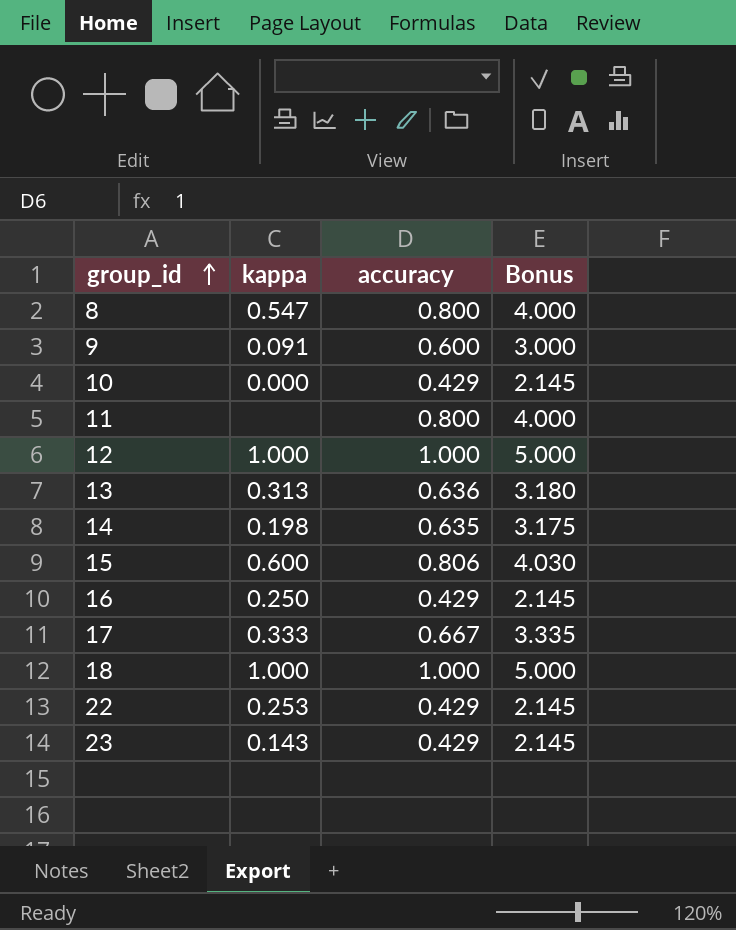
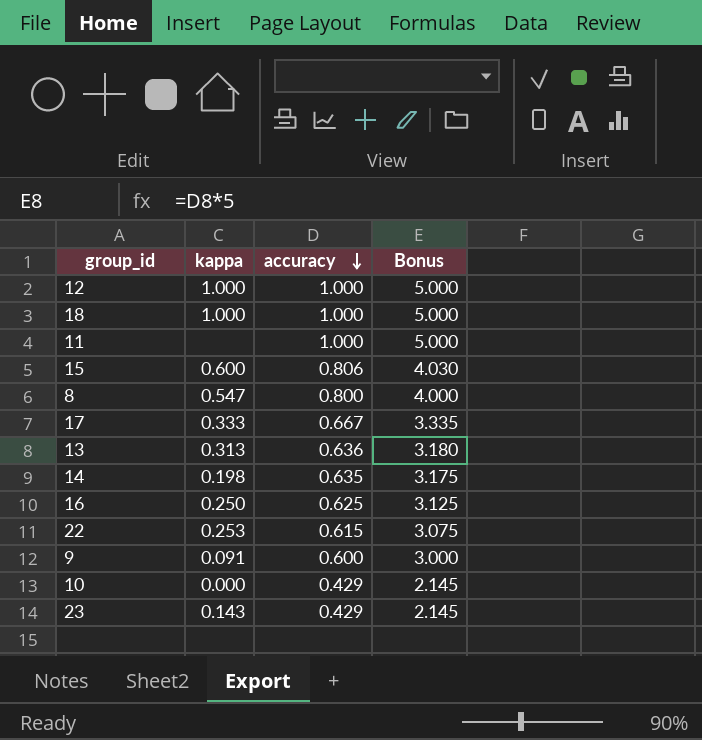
row order: group_id ascending -> accuracy descending
11 | accuracy: 0.800 -> 1.000
11 | Bonus: 4.000 -> 5.000
16 | accuracy: 0.429 -> 0.625
16 | Bonus: 2.145 -> 3.125
22 | accuracy: 0.429 -> 0.615
22 | Bonus: 2.145 -> 3.075

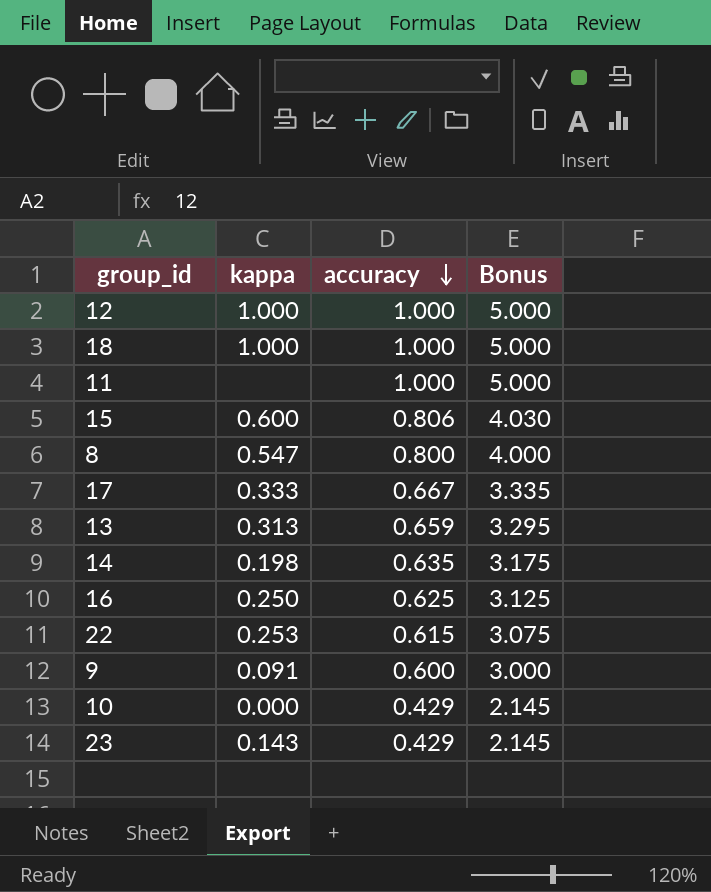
13 | accuracy: 0.636 -> 0.659
13 | Bonus: 3.180 -> 3.295

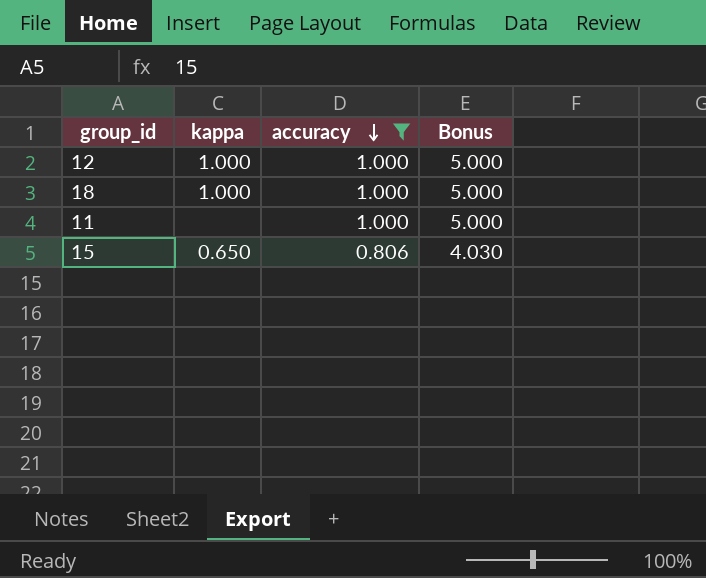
filter: none -> accuracy >= 0.806
15 | kappa: 0.600 -> 0.650

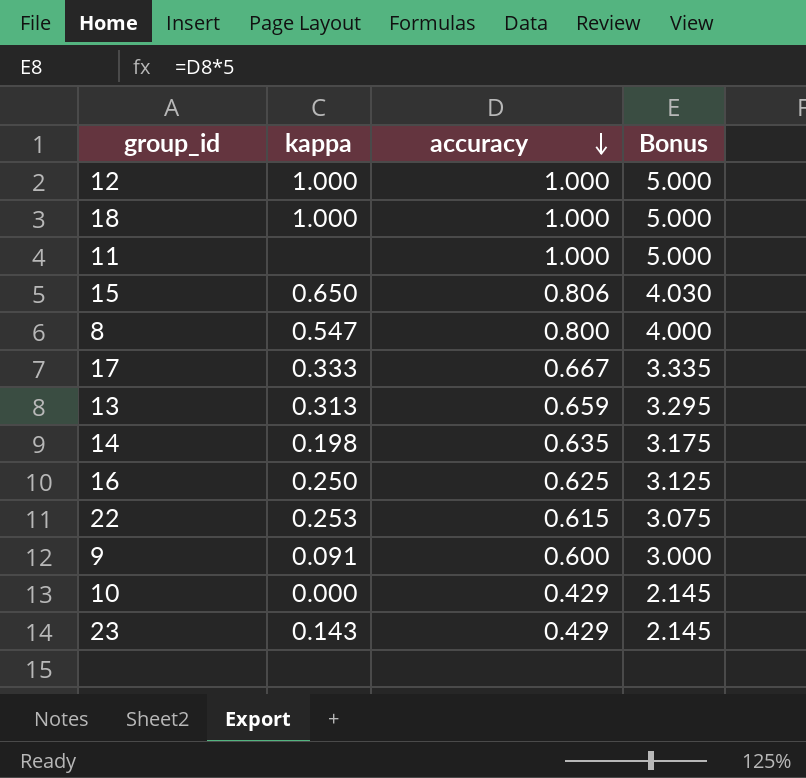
filter: accuracy >= 0.806 -> none

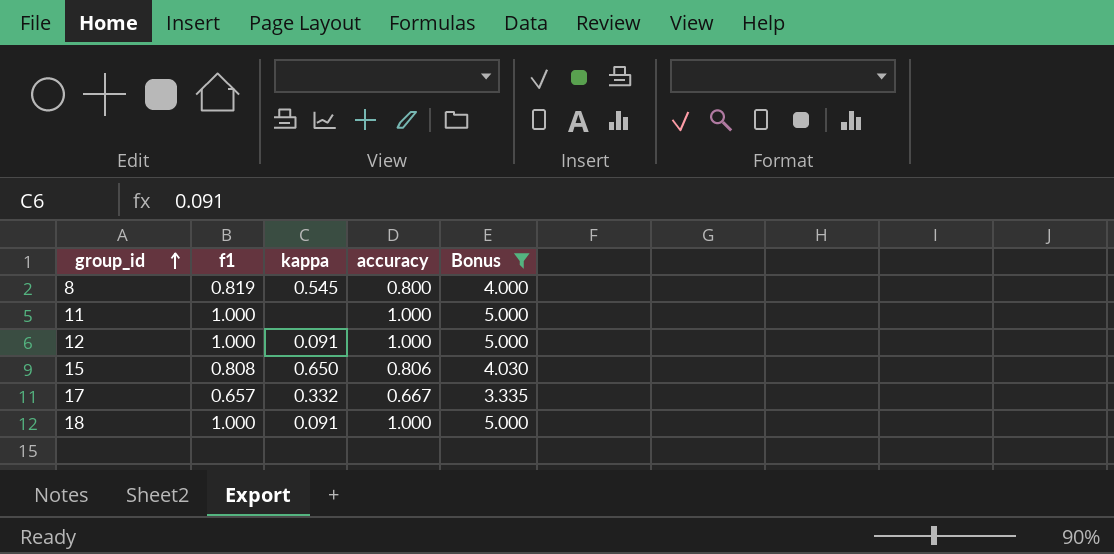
filter: none -> Bonus >= 3.335
row order: accuracy descending -> group_id ascending
column f1 | position: none -> 2
8 | kappa: 0.547 -> 0.545
12 | kappa: 1.000 -> 0.091
17 | kappa: 0.333 -> 0.332
18 | kappa: 1.000 -> 0.091

